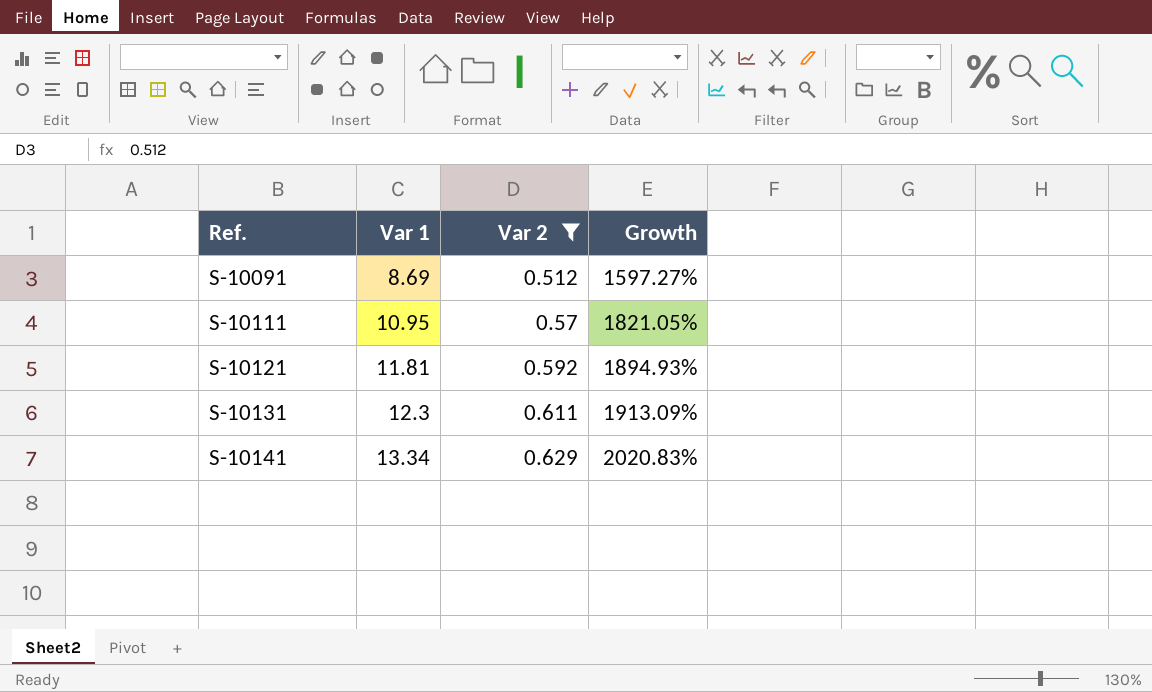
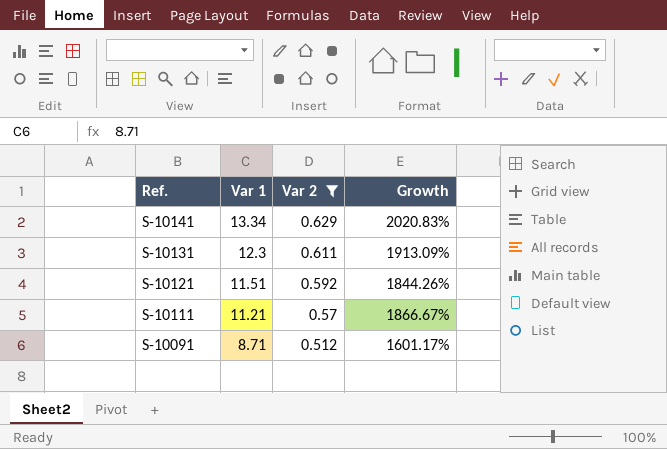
row order: Ref. ascending -> Ref. descending
S-10121 | Var 1: 11.81 -> 11.51
S-10121 | Growth: 1894.93% -> 1844.26%
S-10111 | Var 1: 10.95 -> 11.21
S-10111 | Growth: 1821.05% -> 1866.67%
S-10091 | Var 1: 8.69 -> 8.71
S-10091 | Growth: 1597.27% -> 1601.17%

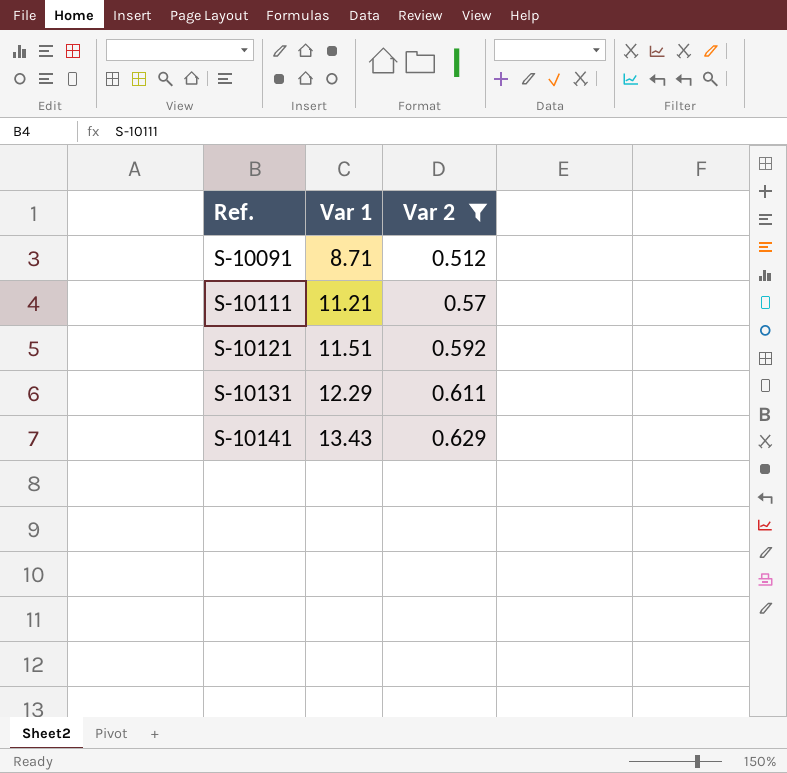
row order: Ref. descending -> Ref. ascending
column Growth | formula: ([Var 1] - [Var 2]) / [Var 2] -> none
S-10131 | Var 1: 12.3 -> 12.29
S-10141 | Var 1: 13.34 -> 13.43

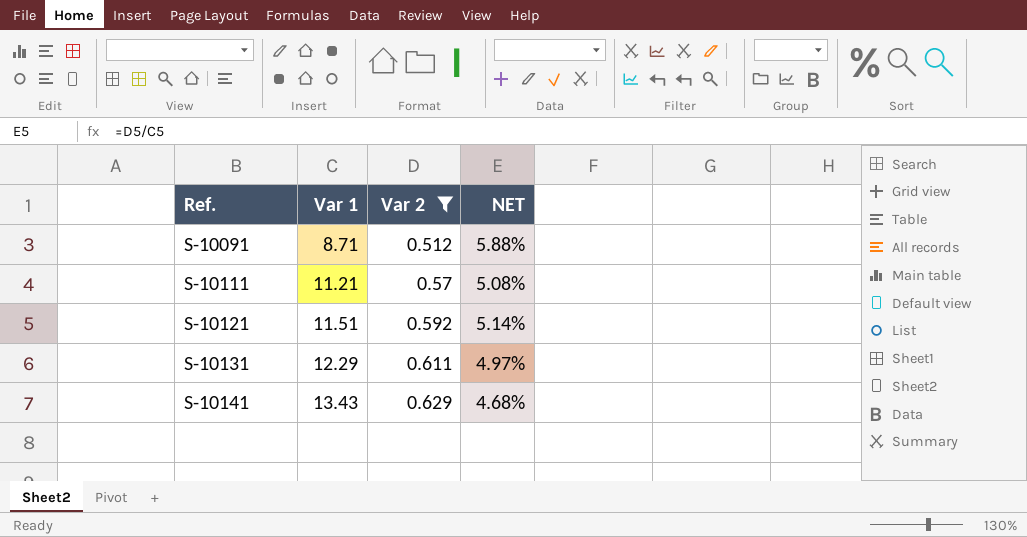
column NET | formula: none -> [Var 2] / [Var 1]

